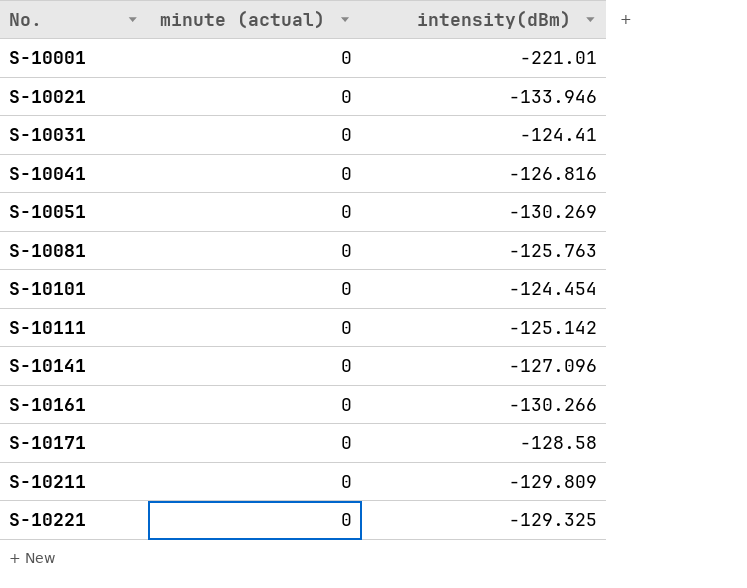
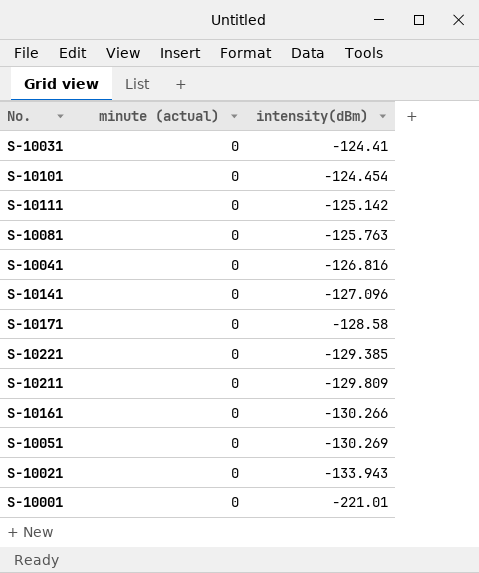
row order: No. ascending -> intensity(dBm) descending
S-10221 | intensity(dBm): -129.325 -> -129.385
S-10021 | intensity(dBm): -133.946 -> -133.943

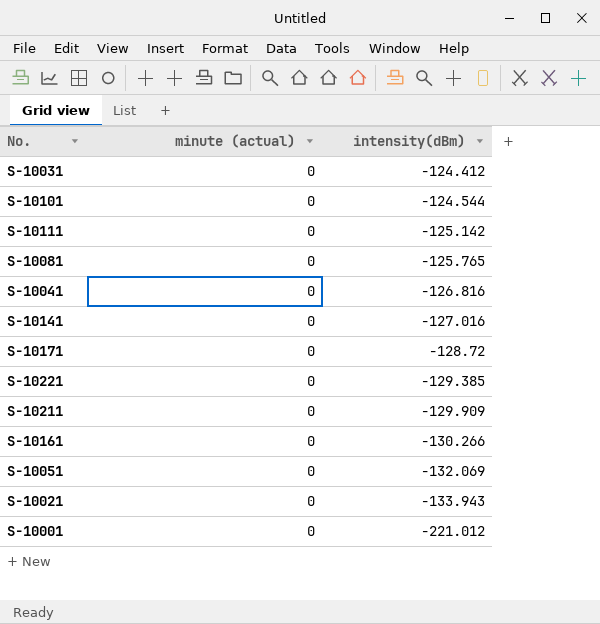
S-10031 | intensity(dBm): -124.41 -> -124.412
S-10101 | intensity(dBm): -124.454 -> -124.544
S-10081 | intensity(dBm): -125.763 -> -125.765
S-10141 | intensity(dBm): -127.096 -> -127.016
S-10171 | intensity(dBm): -128.58 -> -128.72
S-10211 | intensity(dBm): -129.809 -> -129.909
S-10051 | intensity(dBm): -130.269 -> -132.069
S-10001 | intensity(dBm): -221.01 -> -221.012

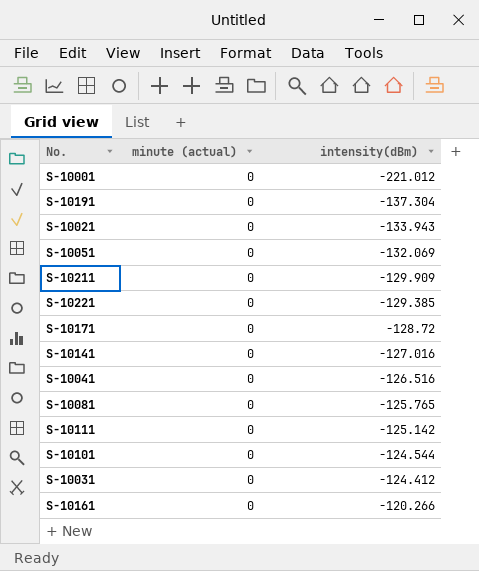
row order: intensity(dBm) descending -> intensity(dBm) ascending
row S-10191: none -> 0 | -137.304
S-10041 | intensity(dBm): -126.816 -> -126.516
S-10161 | intensity(dBm): -130.266 -> -120.266

